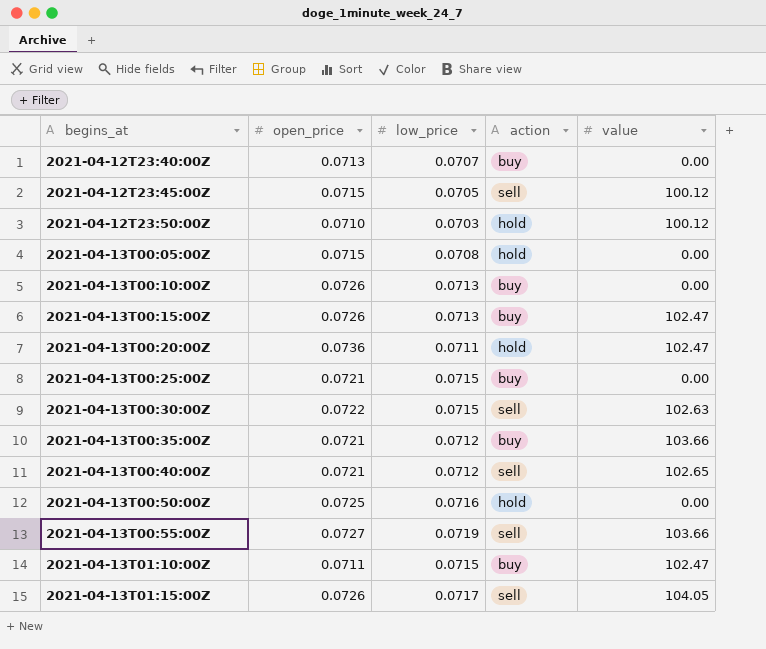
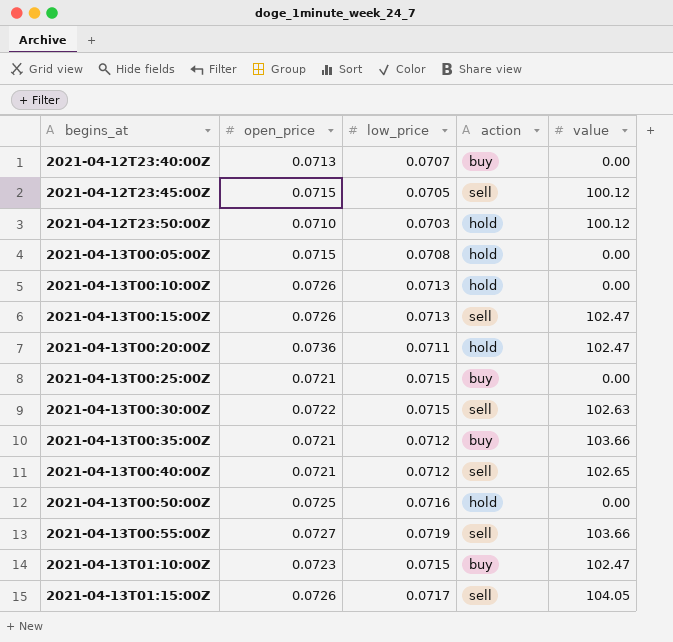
2021-04-13T00:10:00Z | action: buy -> hold
2021-04-13T00:15:00Z | action: buy -> sell
2021-04-13T01:10:00Z | open_price: 0.0711 -> 0.0723

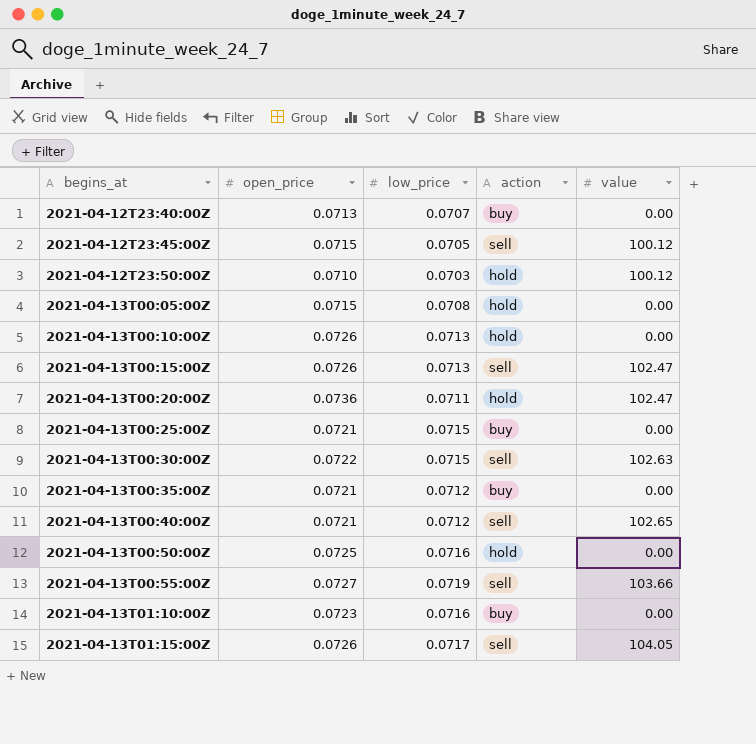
2021-04-13T00:35:00Z | value: 103.66 -> 0.00
2021-04-13T01:10:00Z | low_price: 0.0715 -> 0.0716
2021-04-13T01:10:00Z | value: 102.47 -> 0.00

